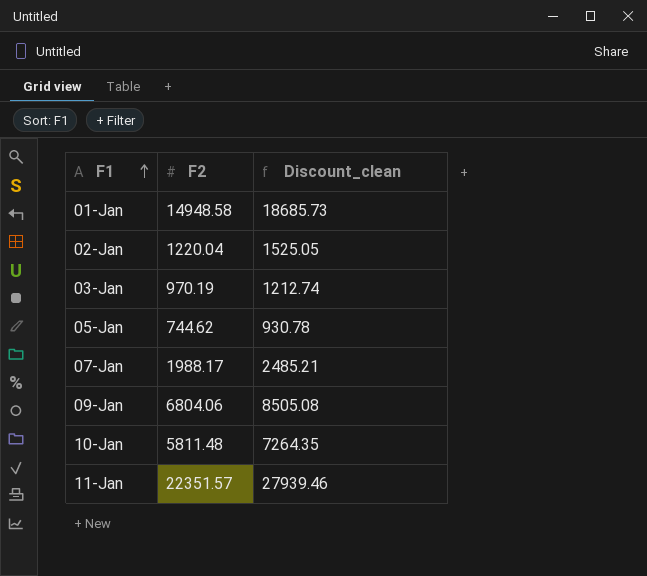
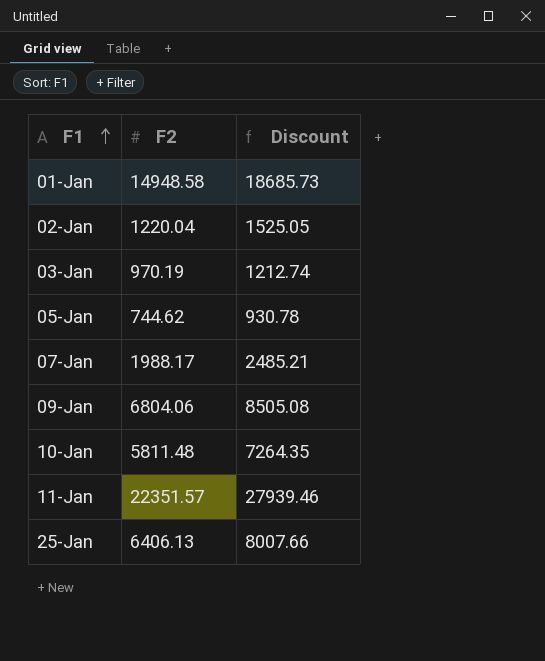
column name: Discount_clean -> Discount
row 25-Jan: none -> 6406.13 | 8007.66

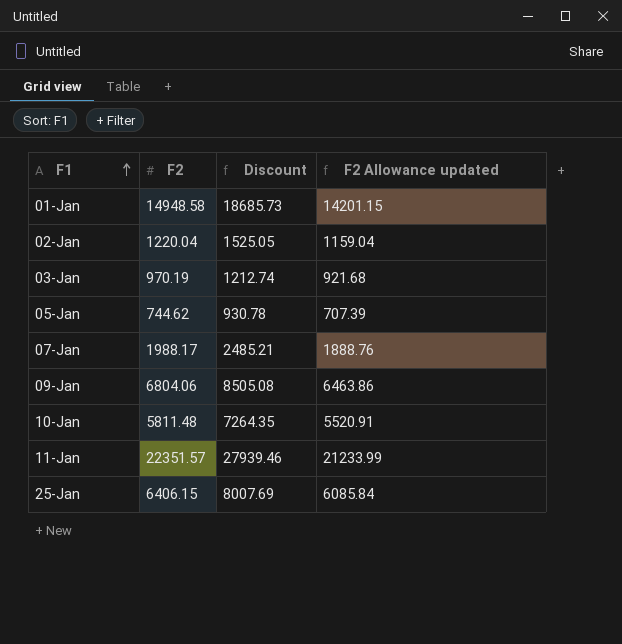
column F2 Allowance updated | formula: none -> [F2] * 0.95
25-Jan | F2: 6406.13 -> 6406.15
25-Jan | Discount: 8007.66 -> 8007.69

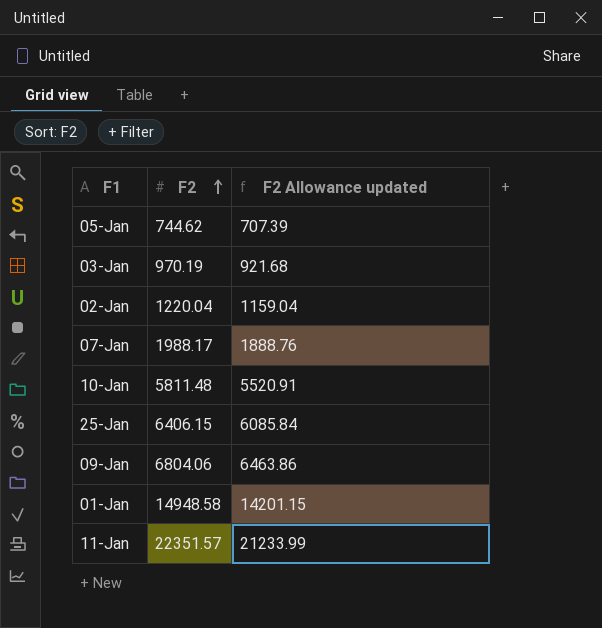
row order: F1 ascending -> F2 ascending
column Discount | formula: [F2] * 1.25 -> none

